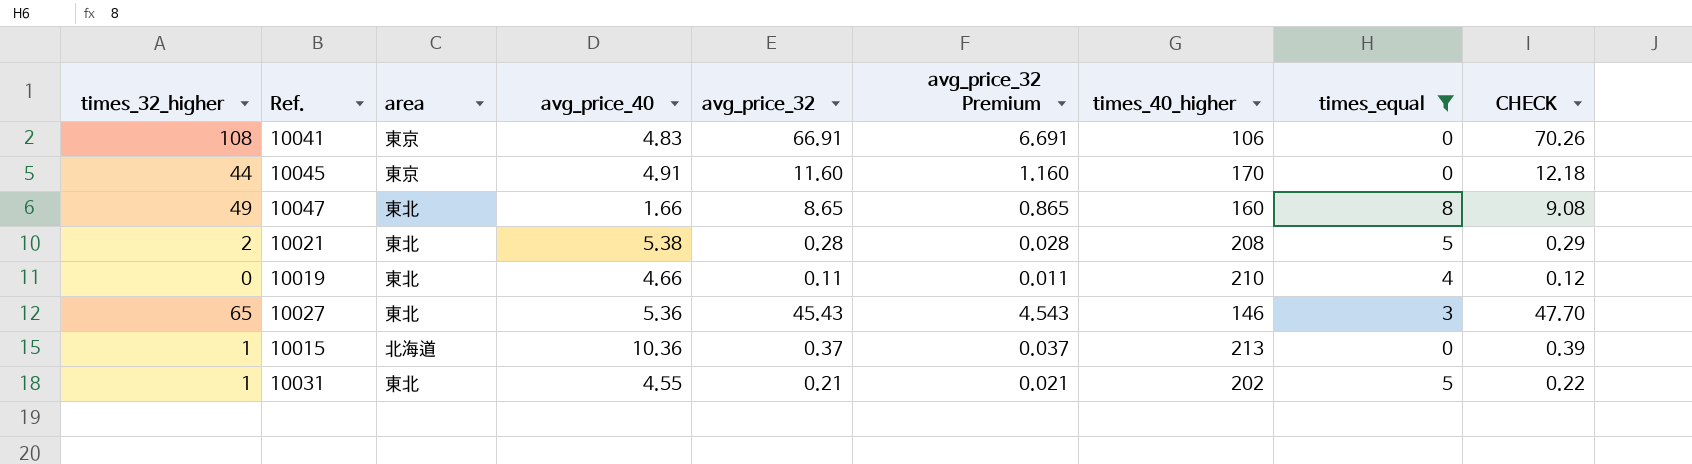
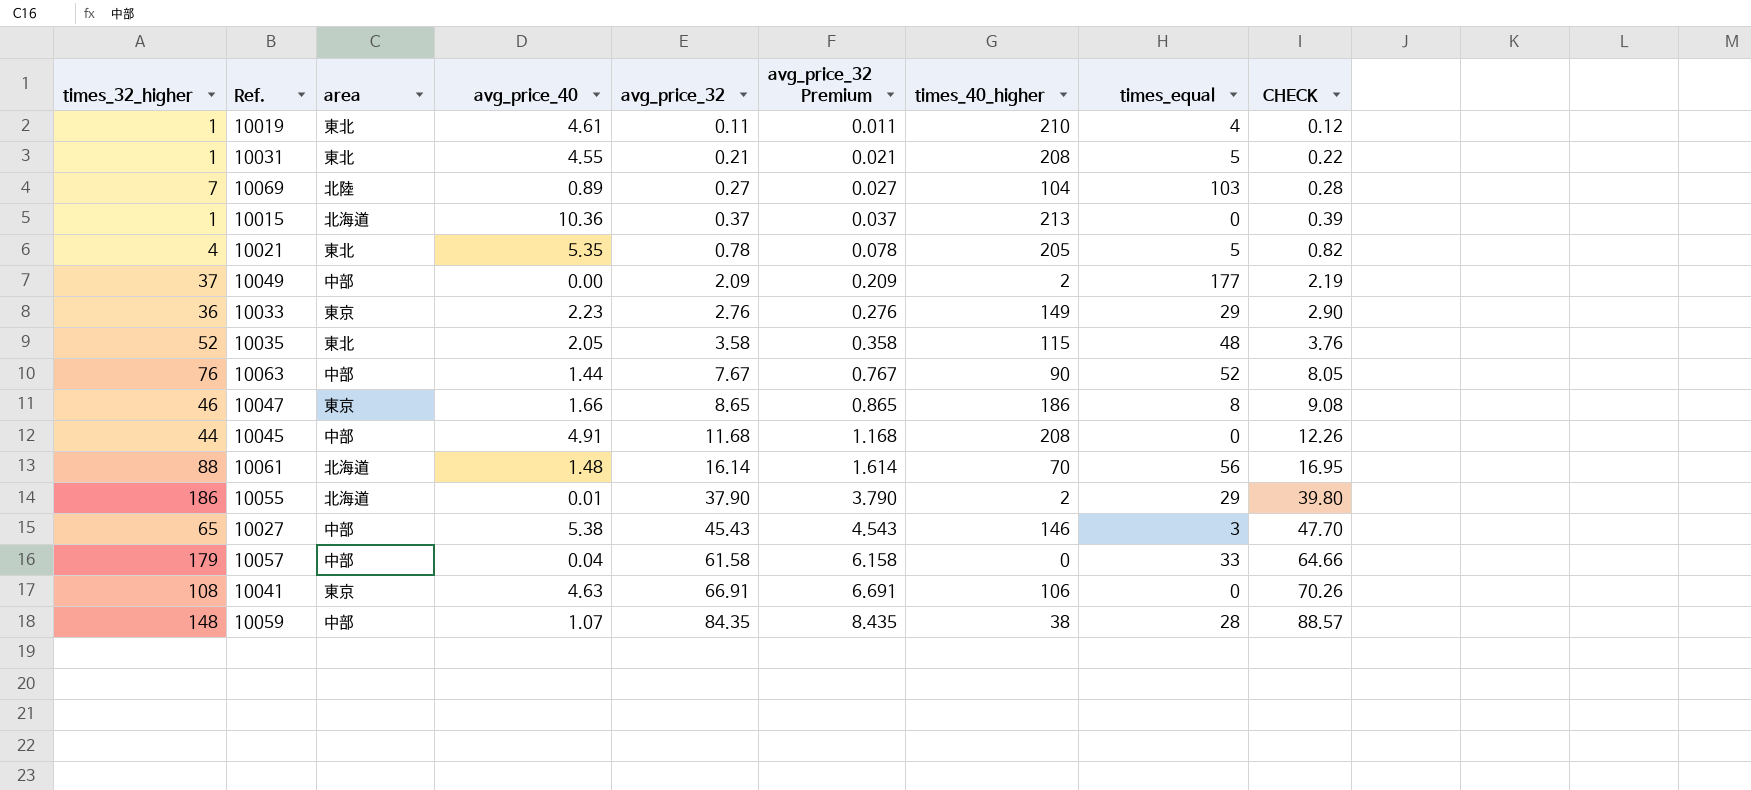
filter: times_equal <= 8 -> none
row order: none -> avg_price_32 ascending
10019 | times_32_higher: 0 -> 1
10019 | avg_price_40: 4.66 -> 4.61
10031 | times_40_higher: 202 -> 208
10021 | times_32_higher: 2 -> 4
10021 | avg_price_40: 5.38 -> 5.35
10021 | avg_price_32: 0.28 -> 0.78
10021 | avg_price_32 Premium: 0.028 -> 0.078
10021 | times_40_higher: 208 -> 205
10021 | CHECK: 0.29 -> 0.82
10047 | times_32_higher: 49 -> 46
10047 | area: 東北 -> 東京
10047 | times_40_higher: 160 -> 186
10045 | area: 東京 -> 中部
10045 | avg_price_32: 11.60 -> 11.68
10045 | avg_price_32 Premium: 1.160 -> 1.168
10045 | times_40_higher: 170 -> 208
10045 | CHECK: 12.18 -> 12.26
10027 | area: 東北 -> 中部
10027 | avg_price_40: 5.36 -> 5.38
10041 | avg_price_40: 4.83 -> 4.63

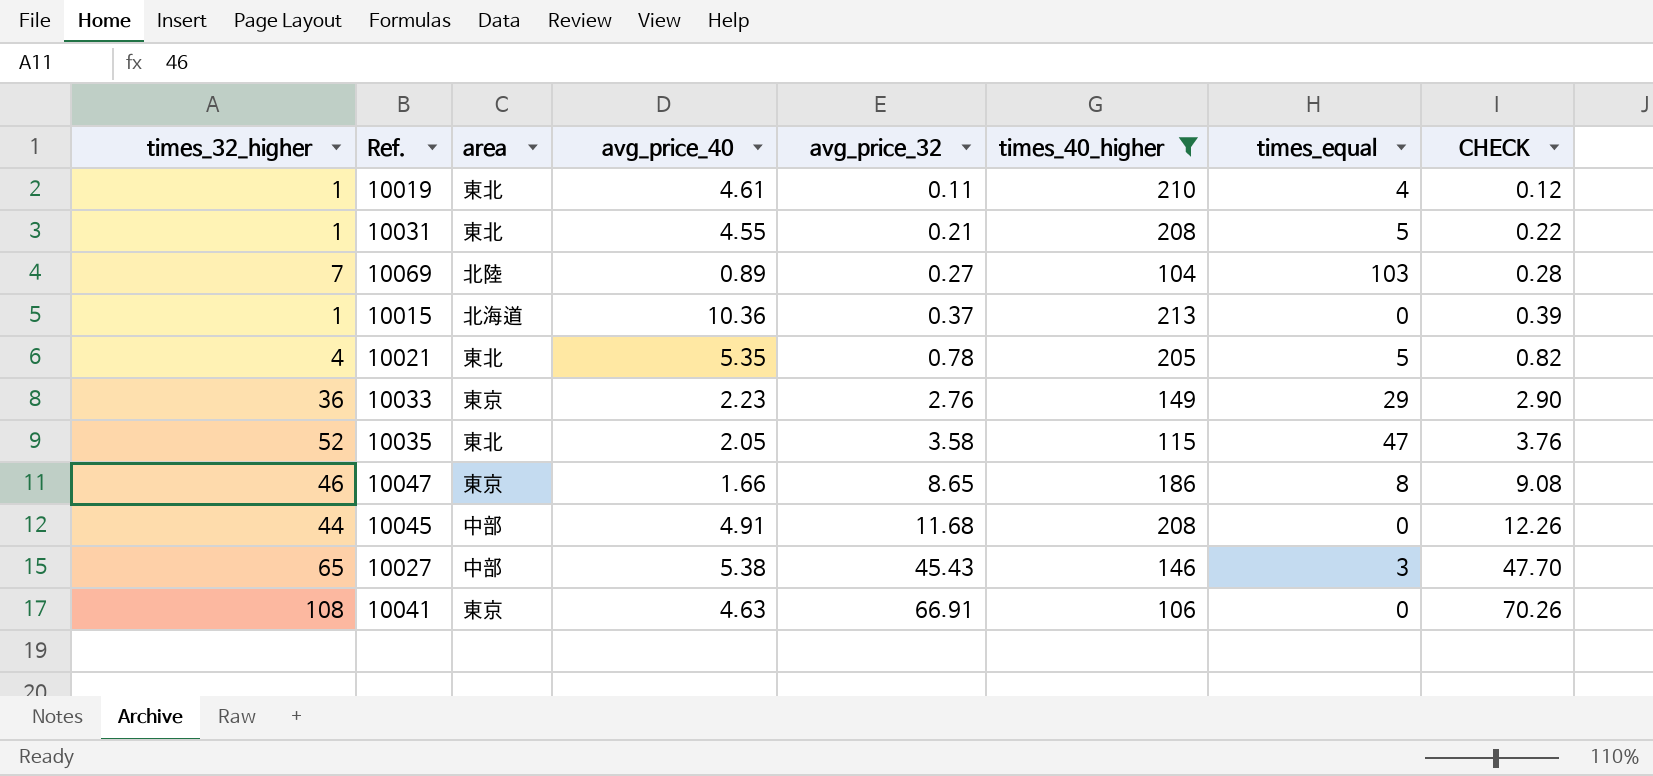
filter: none -> times_40_higher >= 104
column avg_price_32 Premium | formula: [avg_price_32] * 0.1 -> none
10035 | times_equal: 48 -> 47

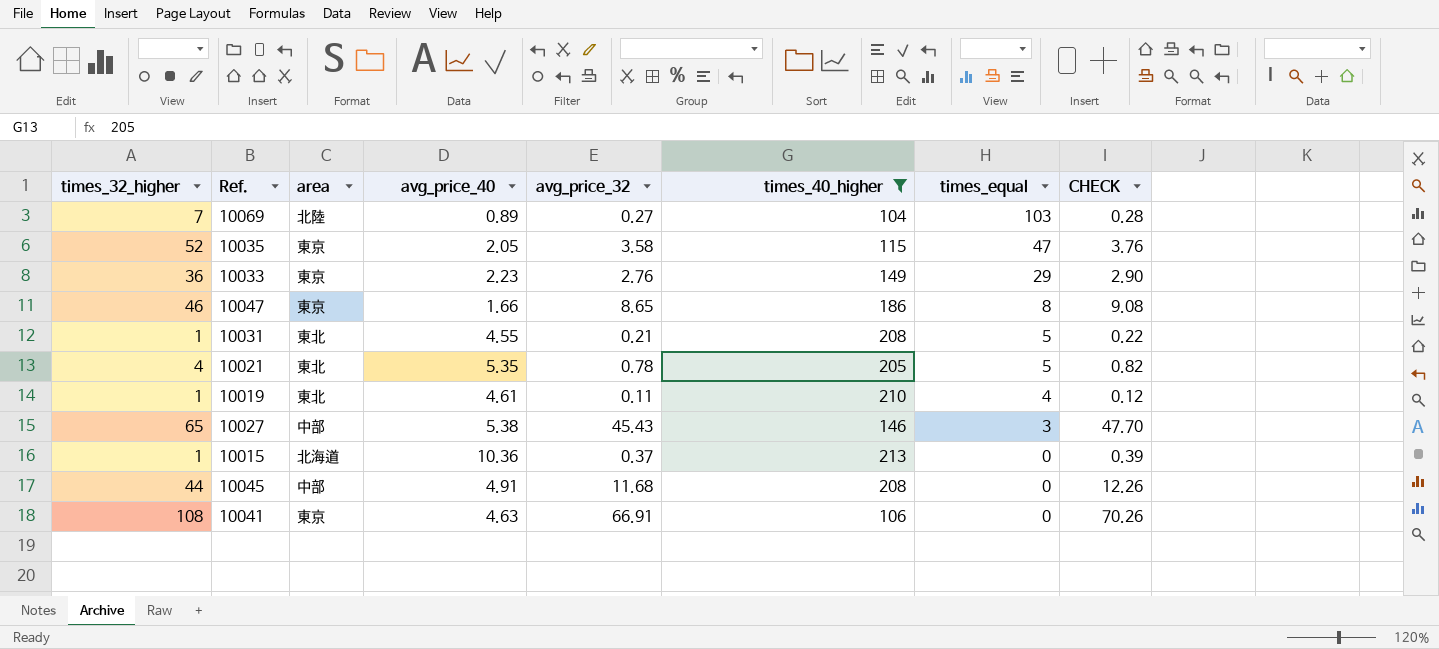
row order: avg_price_32 ascending -> times_equal descending
10035 | area: 東北 -> 東京

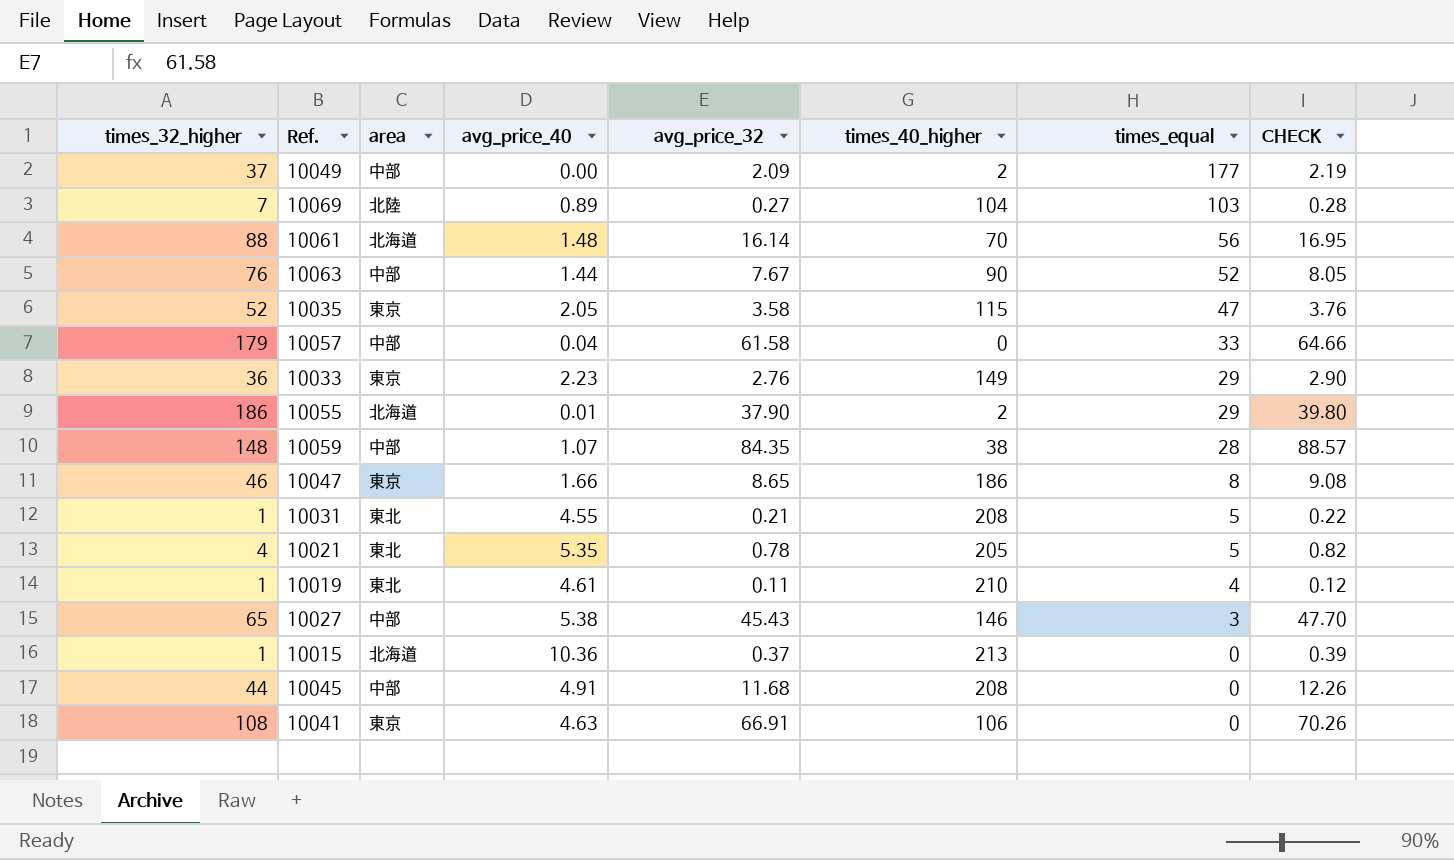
filter: times_40_higher >= 104 -> none

